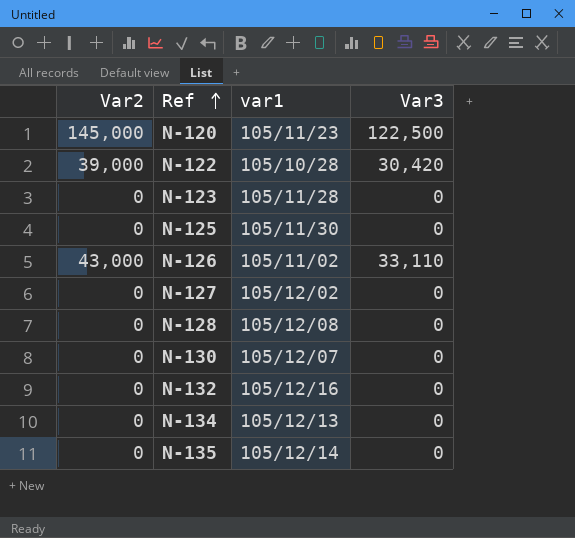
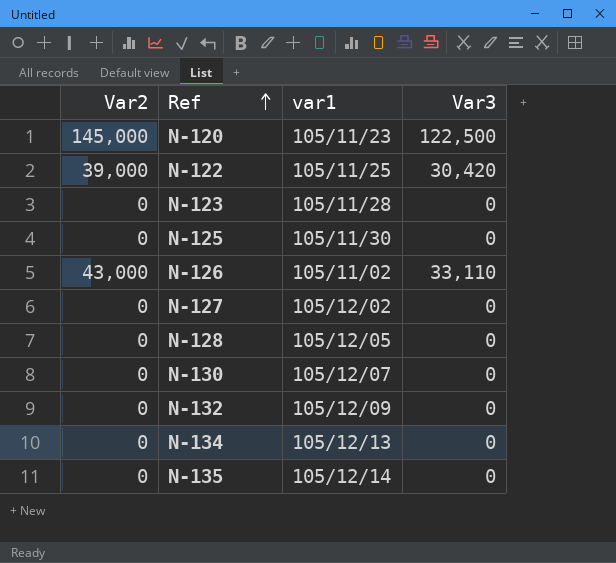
N-122 | var1: 105/10/28 -> 105/11/25
N-128 | var1: 105/12/08 -> 105/12/05
N-132 | var1: 105/12/16 -> 105/12/09

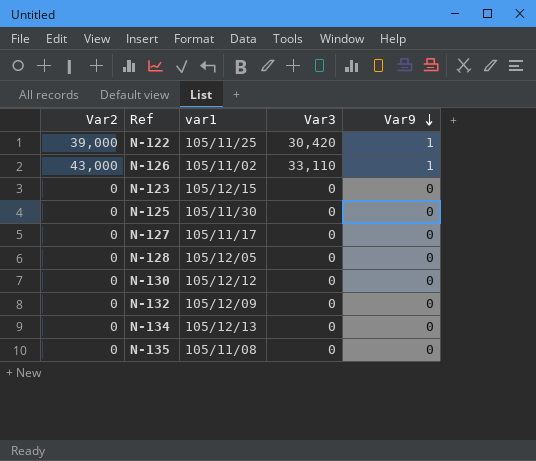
row order: Ref ascending -> Var9 descending
column Var9 | position: none -> 5
row N-120: 145,000 | 105/11/23 | 122,500 -> none
N-123 | var1: 105/11/28 -> 105/12/15
N-127 | var1: 105/12/02 -> 105/11/17
N-130 | var1: 105/12/07 -> 105/12/12
N-135 | var1: 105/12/14 -> 105/11/08

